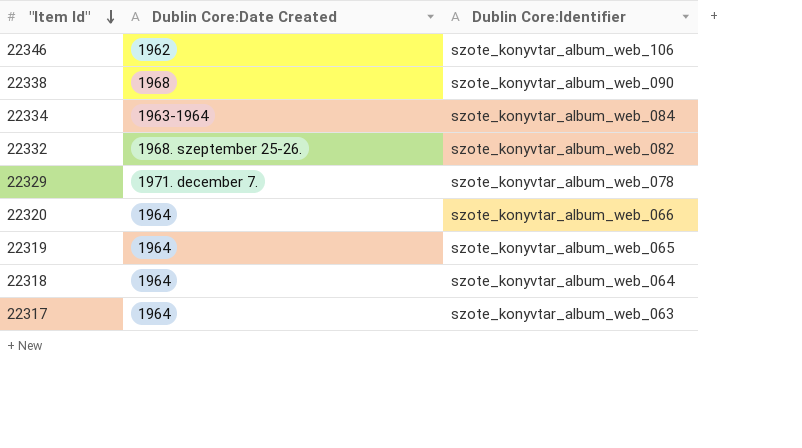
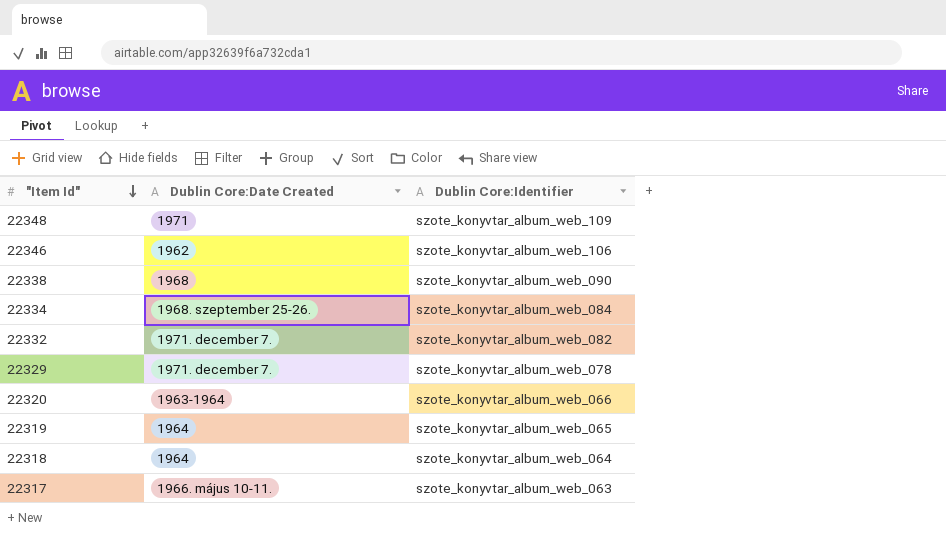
row 22348: none -> 1971 | szote_konyvtar_album_web_109
22334 | Dublin Core:Date Created: 1963-1964 -> 1968. szeptember 25-26.
22332 | Dublin Core:Date Created: 1968. szeptember 25-26. -> 1971. december 7.
22320 | Dublin Core:Date Created: 1964 -> 1963-1964
22317 | Dublin Core:Date Created: 1964 -> 1966. május 10-11.

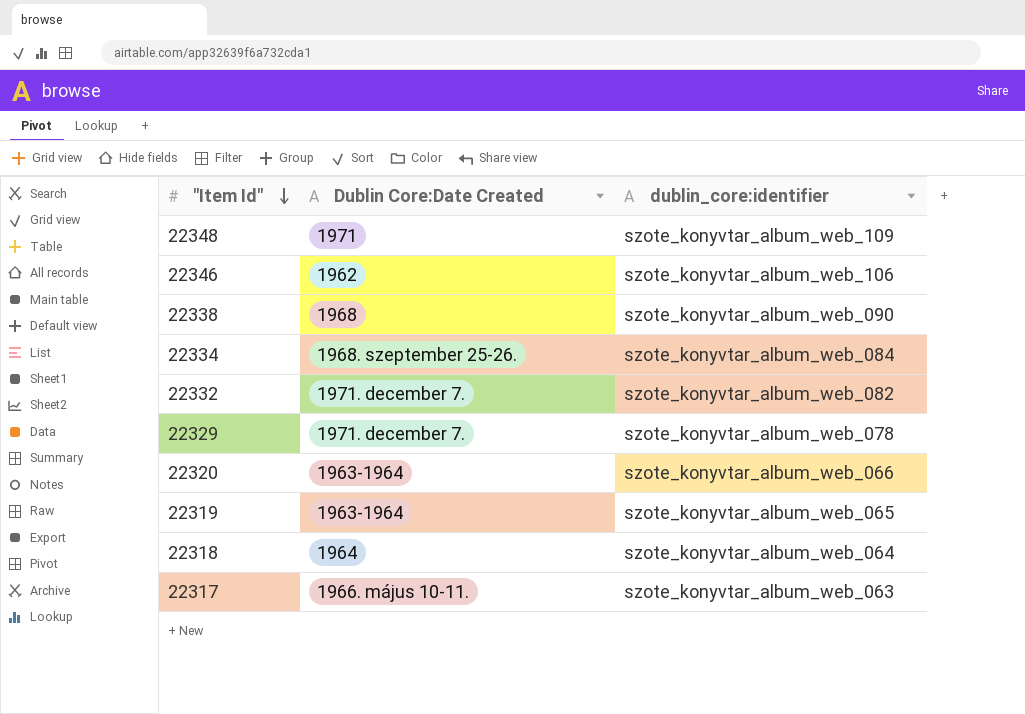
column name: Dublin Core:Identifier -> dublin_core:identifier
22319 | Dublin Core:Date Created: 1964 -> 1963-1964

